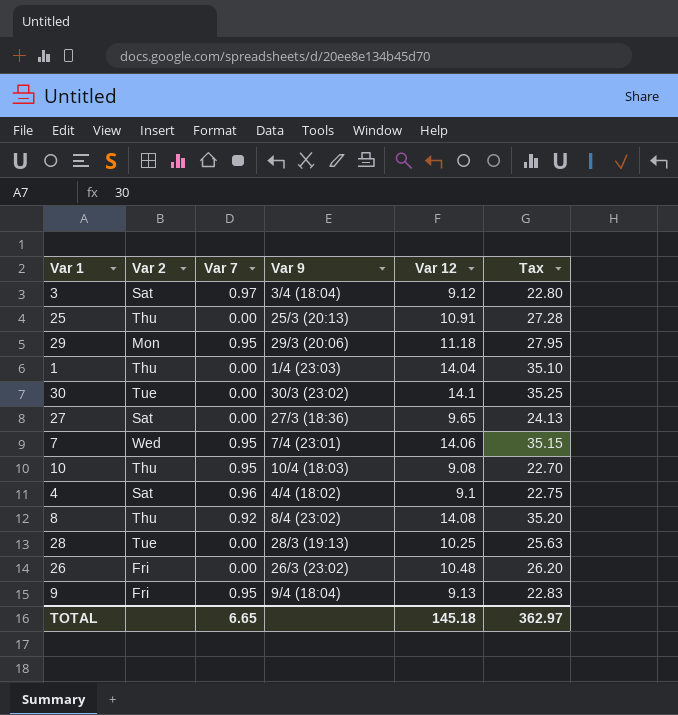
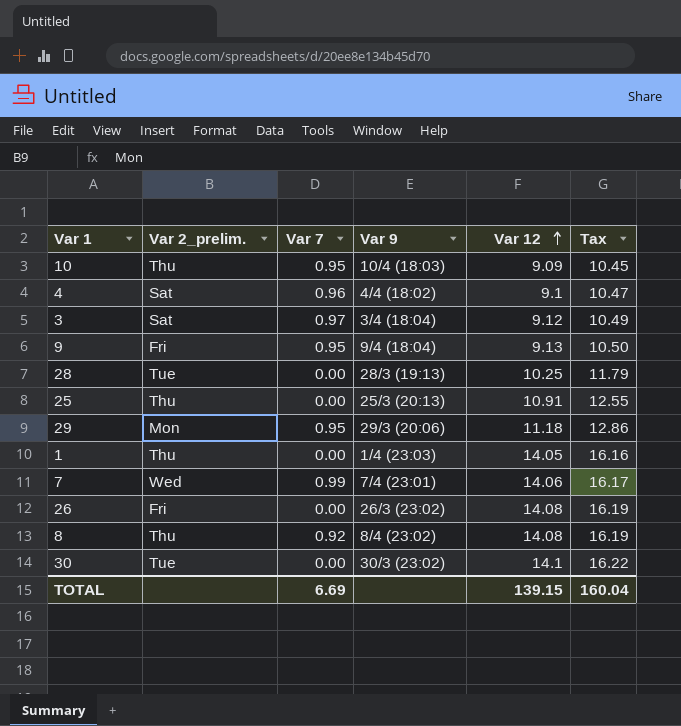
row order: none -> Var 12 ascending
column name: Var 2 -> Var 2_prelim.
column Tax | formula: [Var 12] * 2.5 -> [Var 12] * 1.15
row 27: Sat | 0.00 | 27/3 (18:36) | 9.65 | 24.13 -> none
10 | Var 12: 9.08 -> 9.09
1 | Var 12: 14.04 -> 14.05
7 | Var 7: 0.95 -> 0.99
26 | Var 12: 10.48 -> 14.08
TOTAL | Var 7: 6.65 -> 6.69
TOTAL | Var 12: 145.18 -> 139.15
TOTAL | Tax: 362.97 -> 160.04

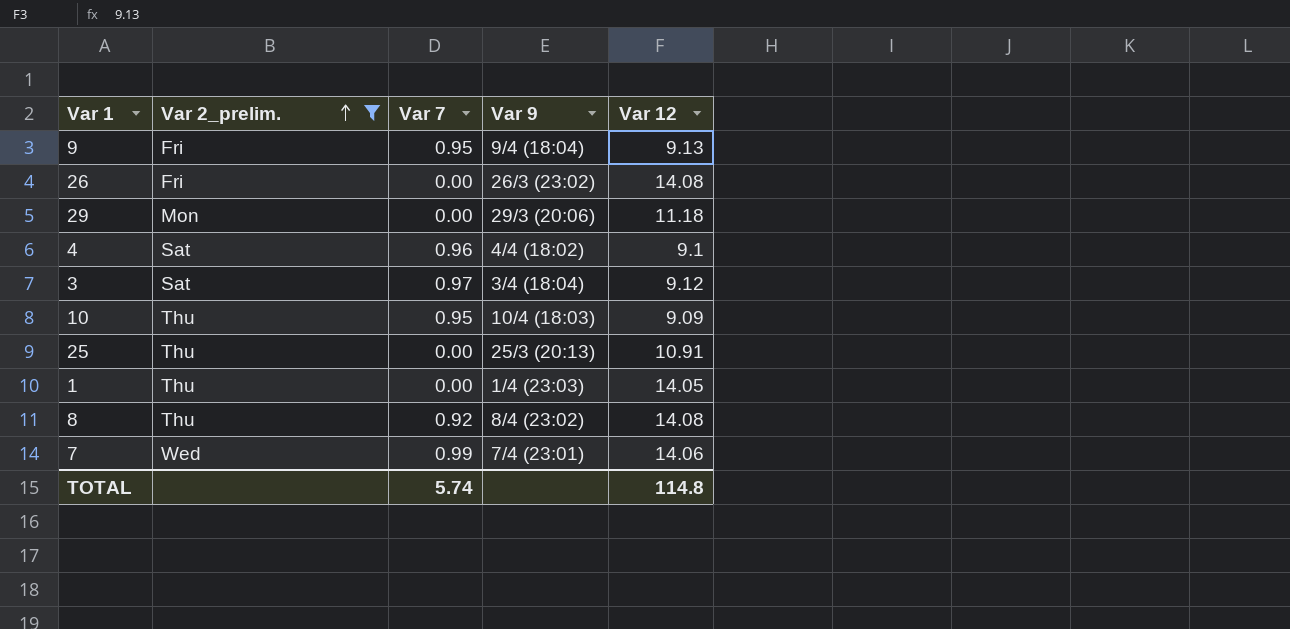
filter: none -> Var 2_prelim. != Tue
row order: Var 12 ascending -> Var 2_prelim. ascending
column Tax | formula: [Var 12] * 1.15 -> none
29 | Var 7: 0.95 -> 0.00
TOTAL | Var 7: 6.69 -> 5.74
TOTAL | Var 12: 139.15 -> 114.8

